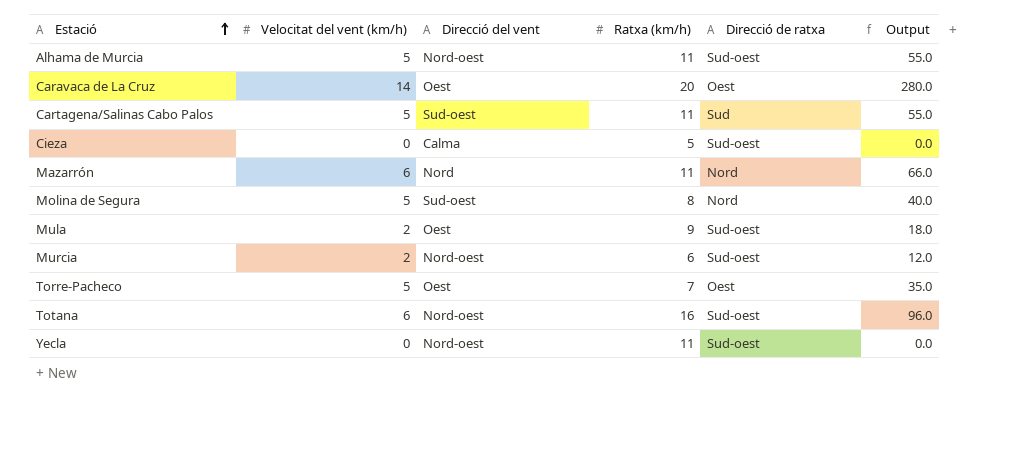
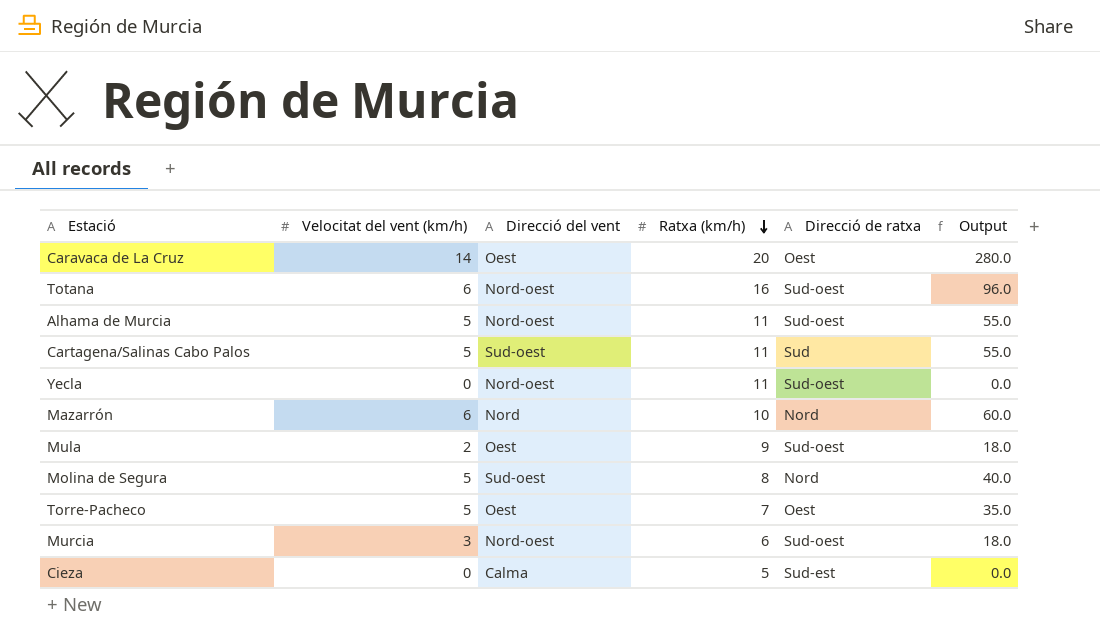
row order: Estació ascending -> Ratxa (km/h) descending
Mazarrón | Ratxa (km/h): 11 -> 10
Mazarrón | Output: 66.0 -> 60.0
Murcia | Velocitat del vent (km/h): 2 -> 3
Murcia | Output: 12.0 -> 18.0
Cieza | Direcció de ratxa: Sud-oest -> Sud-est

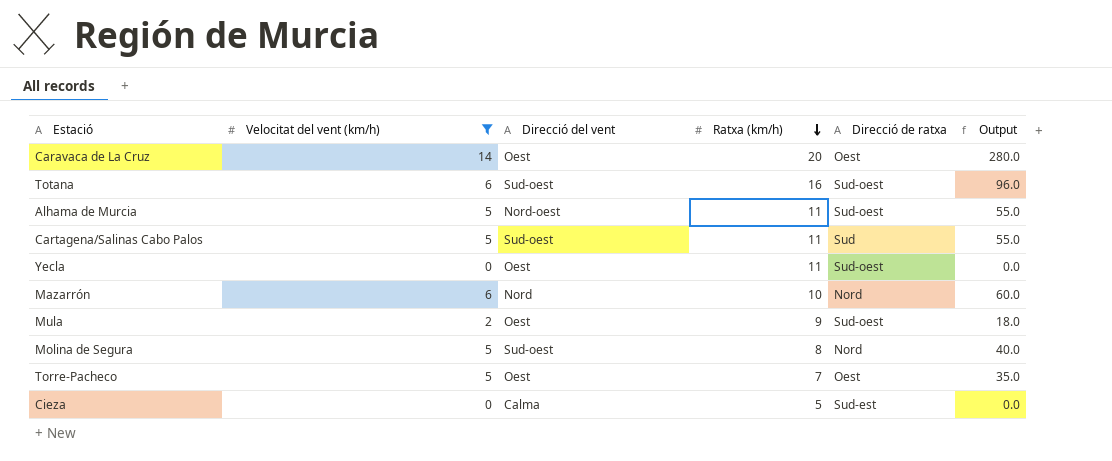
filter: none -> Velocitat del vent (km/h) != 3
Totana | Direcció del vent: Nord-oest -> Sud-oest
Yecla | Direcció del vent: Nord-oest -> Oest

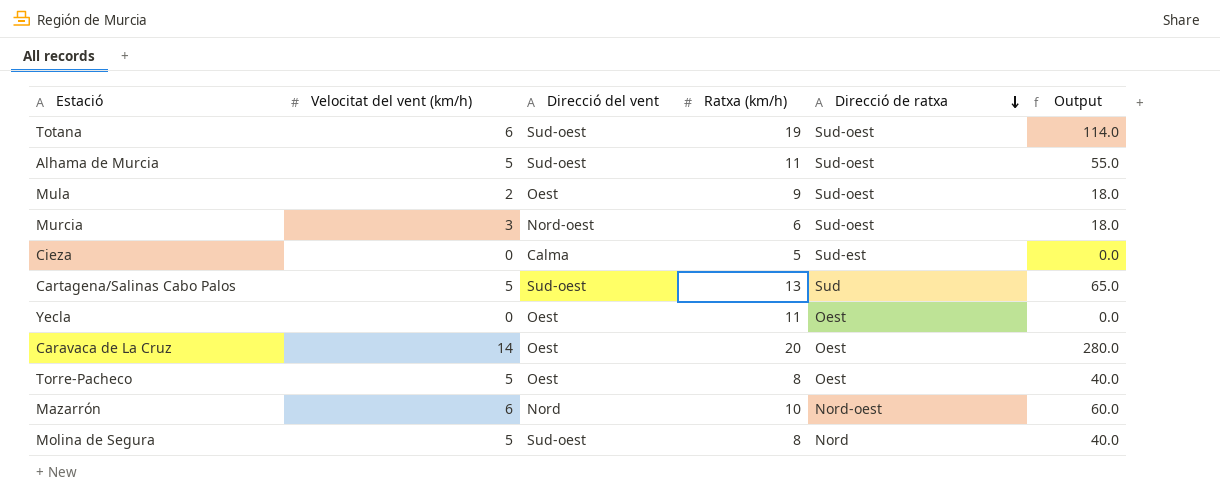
filter: Velocitat del vent (km/h) != 3 -> none
row order: Ratxa (km/h) descending -> Direcció de ratxa descending
Totana | Ratxa (km/h): 16 -> 19
Totana | Output: 96.0 -> 114.0
Alhama de Murcia | Direcció del vent: Nord-oest -> Sud-oest
Cartagena/Salinas Cabo Palos | Ratxa (km/h): 11 -> 13
Cartagena/Salinas Cabo Palos | Output: 55.0 -> 65.0
Yecla | Direcció de ratxa: Sud-oest -> Oest
Torre-Pacheco | Ratxa (km/h): 7 -> 8
Torre-Pacheco | Output: 35.0 -> 40.0
Mazarrón | Direcció de ratxa: Nord -> Nord-oest

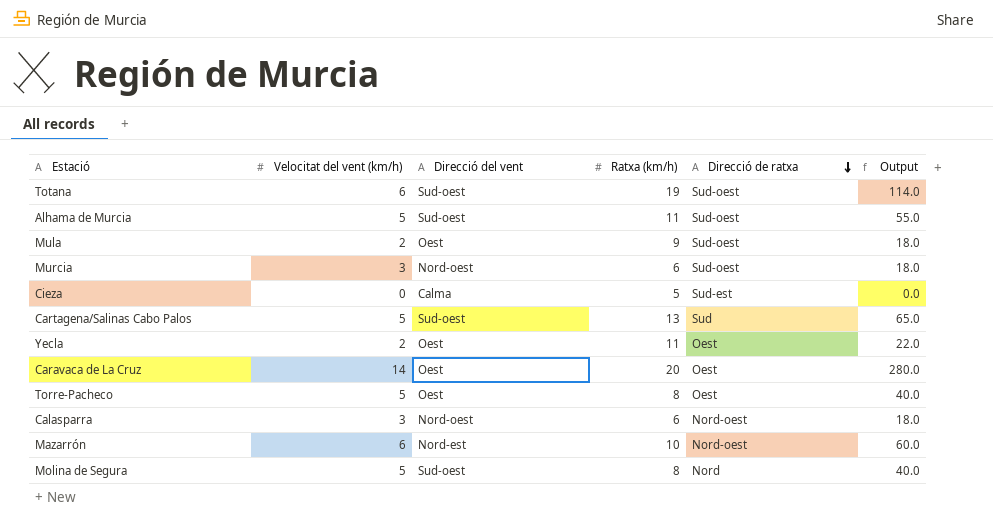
Yecla | Velocitat del vent (km/h): 0 -> 2
Yecla | Output: 0.0 -> 22.0
row Calasparra: none -> 3 | Nord-oest | 6 | Nord-oest | 18.0
Mazarrón | Direcció del vent: Nord -> Nord-est

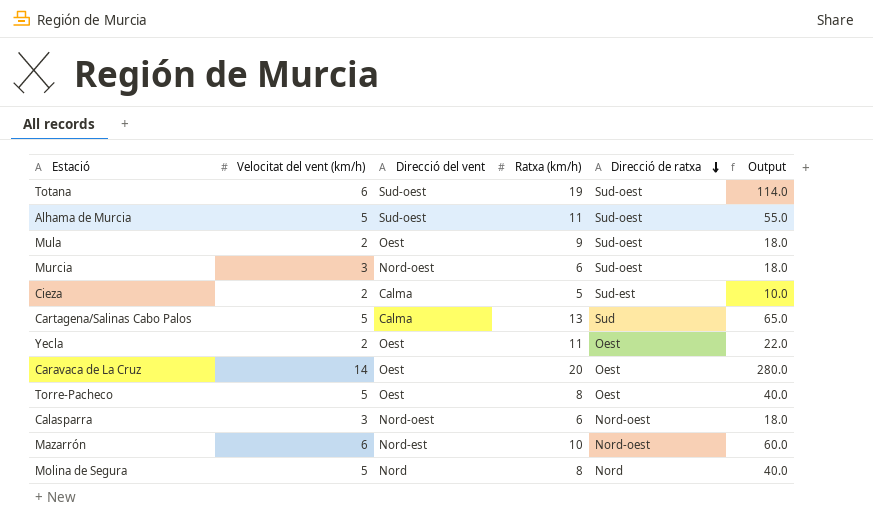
Cieza | Velocitat del vent (km/h): 0 -> 2
Cieza | Output: 0.0 -> 10.0
Cartagena/Salinas Cabo Palos | Direcció del vent: Sud-oest -> Calma
Molina de Segura | Direcció del vent: Sud-oest -> Nord

